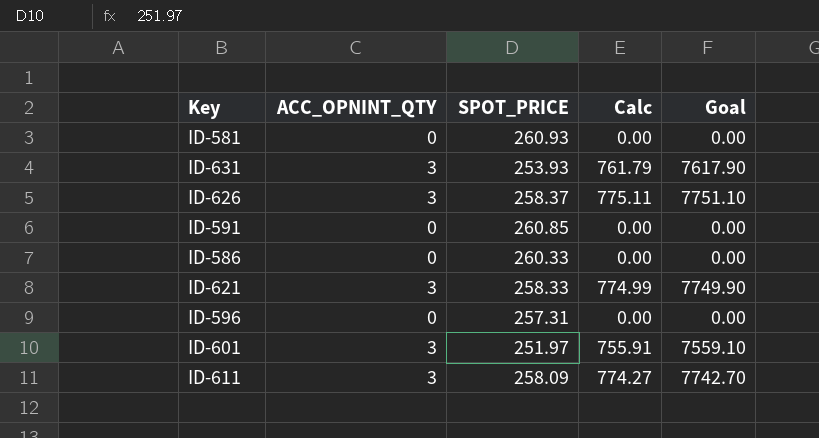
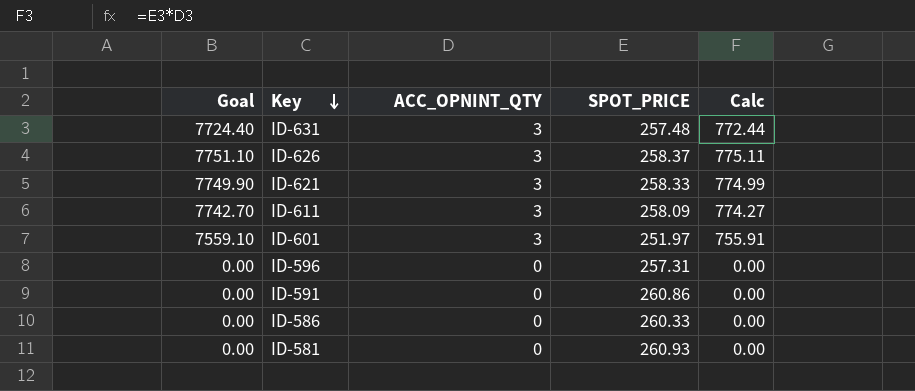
row order: none -> Key descending
column Goal | position: 5 -> 1
ID-631 | Goal: 7617.90 -> 7724.40
ID-631 | SPOT_PRICE: 253.93 -> 257.48
ID-631 | Calc: 761.79 -> 772.44
ID-591 | SPOT_PRICE: 260.85 -> 260.86

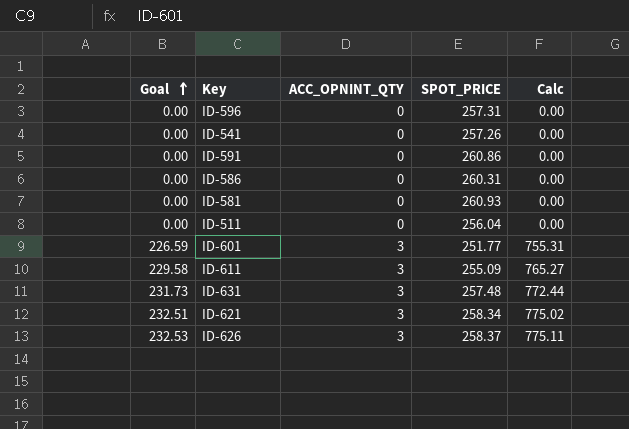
row order: Key descending -> Goal ascending
column Goal | formula: [Calc] * 10 -> [Calc] * 0.3
row ID-541: none -> 0.00 | 0 | 257.26 | 0.00
ID-586 | SPOT_PRICE: 260.33 -> 260.31
row ID-511: none -> 0.00 | 0 | 256.04 | 0.00
ID-601 | SPOT_PRICE: 251.97 -> 251.77
ID-601 | Calc: 755.91 -> 755.31
ID-611 | SPOT_PRICE: 258.09 -> 255.09
ID-611 | Calc: 774.27 -> 765.27
ID-621 | SPOT_PRICE: 258.33 -> 258.34
ID-621 | Calc: 774.99 -> 775.02

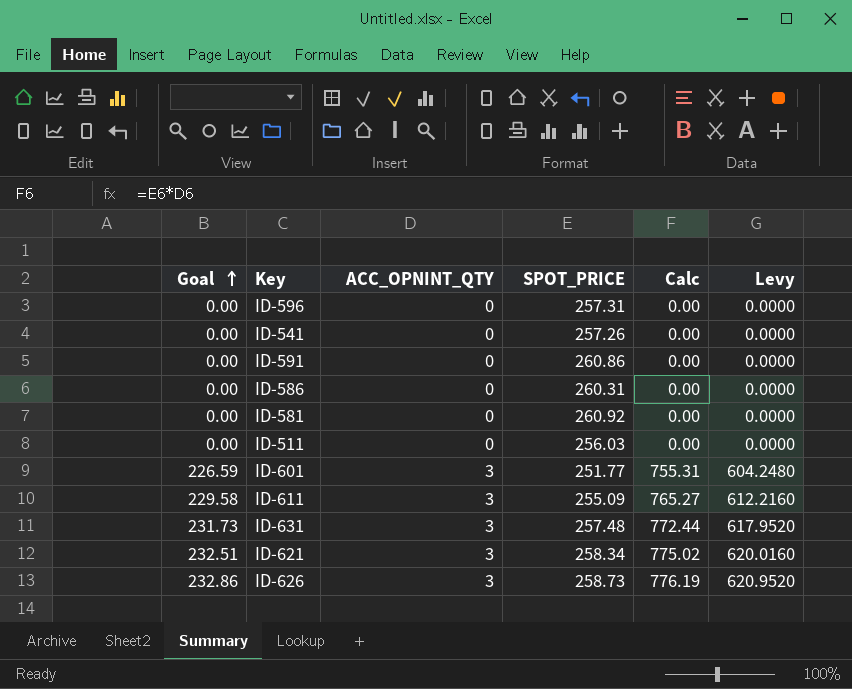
column Levy | formula: none -> [Calc] * 0.8
ID-581 | SPOT_PRICE: 260.93 -> 260.92
ID-511 | SPOT_PRICE: 256.04 -> 256.03
ID-626 | Goal: 232.53 -> 232.86
ID-626 | SPOT_PRICE: 258.37 -> 258.73
ID-626 | Calc: 775.11 -> 776.19

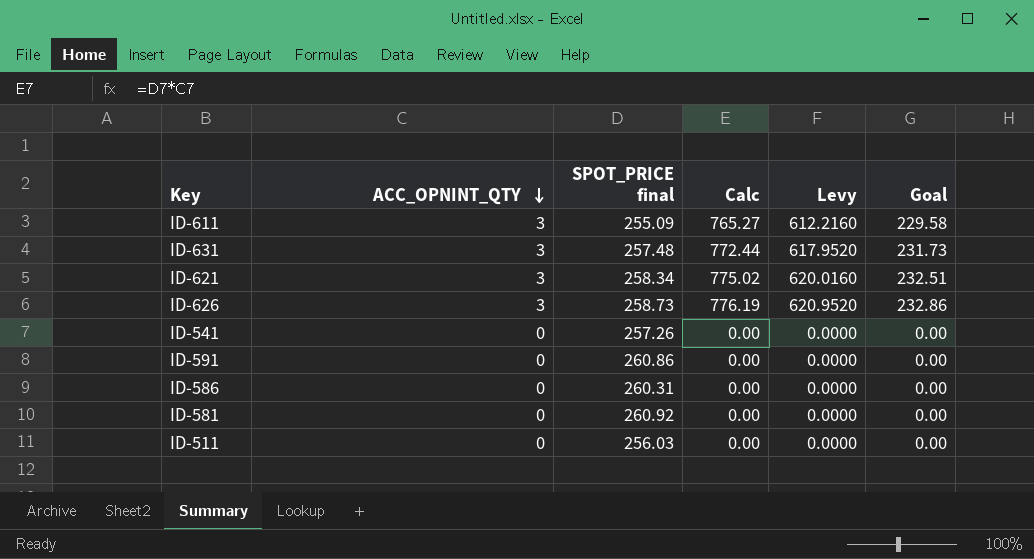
row order: Goal ascending -> ACC_OPNINT_QTY descending
column name: SPOT_PRICE -> SPOT_PRICE final
column Goal | position: 1 -> 6
row ID-596: 0.00 | 0 | 257.31 | 0.00 | 0.0000 -> none
row ID-601: 226.59 | 3 | 251.77 | 755.31 | 604.2480 -> none

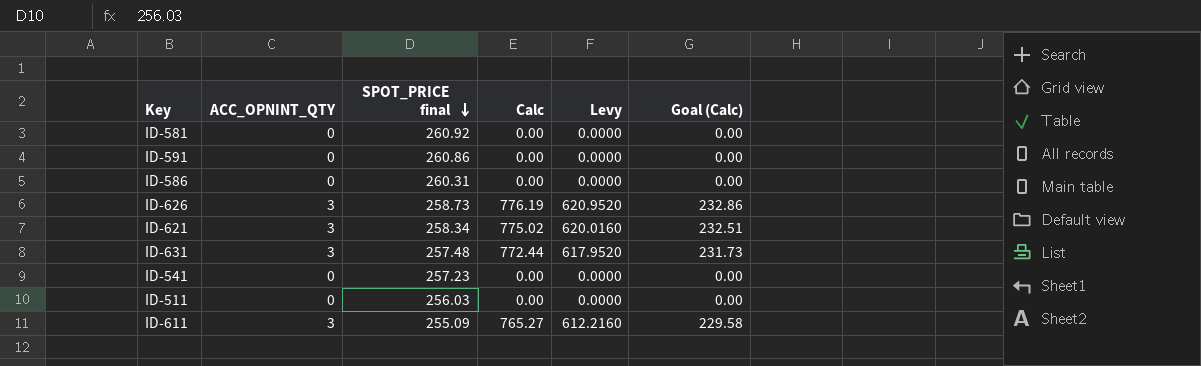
row order: ACC_OPNINT_QTY descending -> SPOT_PRICE final descending
column name: Goal -> Goal (Calc)
ID-541 | SPOT_PRICE final: 257.26 -> 257.23

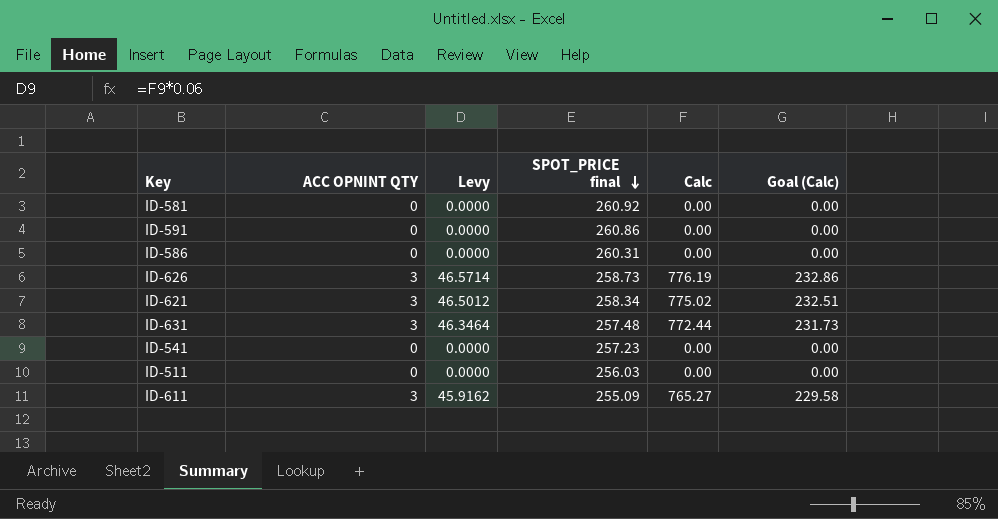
column name: ACC_OPNINT_QTY -> ACC OPNINT QTY
column Levy | formula: [Calc] * 0.8 -> [Calc] * 0.06
column Levy | position: 5 -> 3

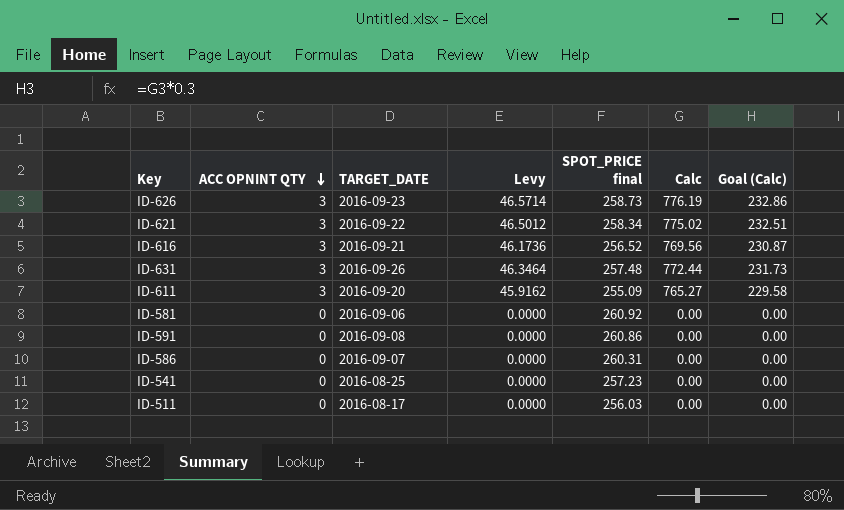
row order: SPOT_PRICE final descending -> ACC OPNINT QTY descending
column TARGET_DATE | position: none -> 3
row ID-616: none -> 3 | 2016-09-21 | 46.1736 | 256.52 | 769.56 | 230.87

